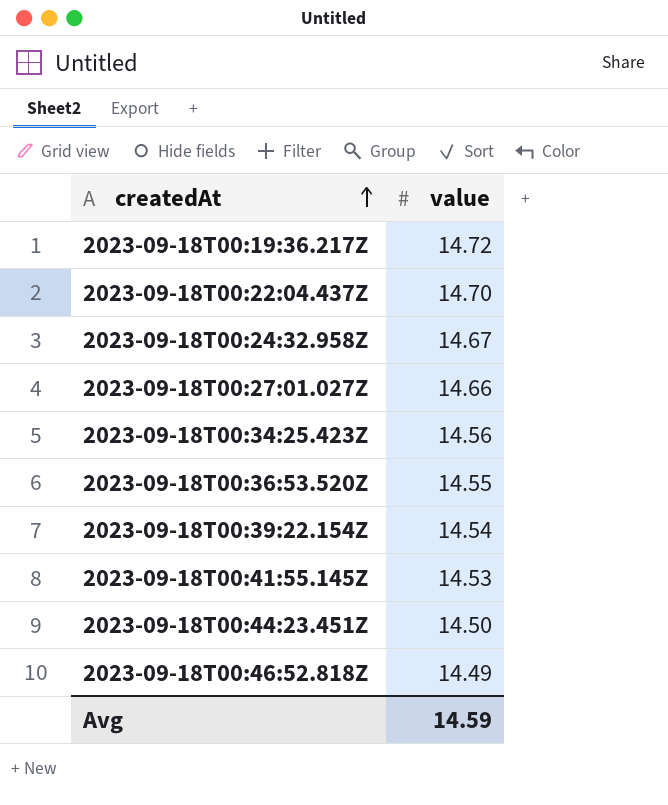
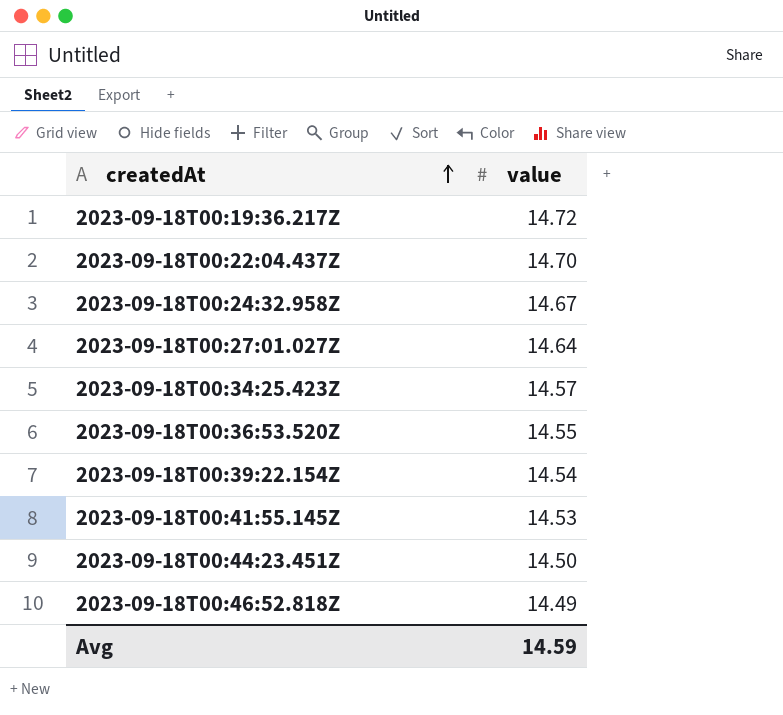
2023-09-18T00:27:01.027Z | value: 14.66 -> 14.64
2023-09-18T00:34:25.423Z | value: 14.56 -> 14.57

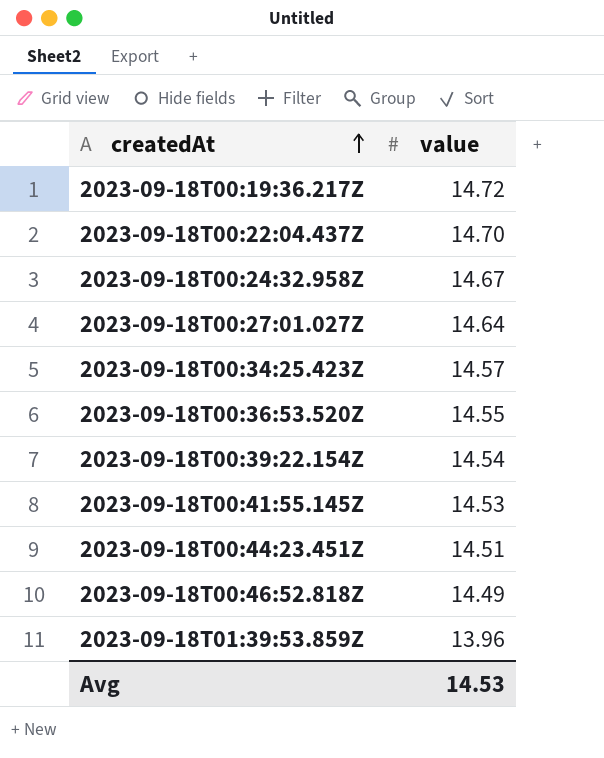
2023-09-18T00:44:23.451Z | value: 14.50 -> 14.51
row 2023-09-18T01:39:53.859Z: none -> 13.96
Avg | value: 14.59 -> 14.53

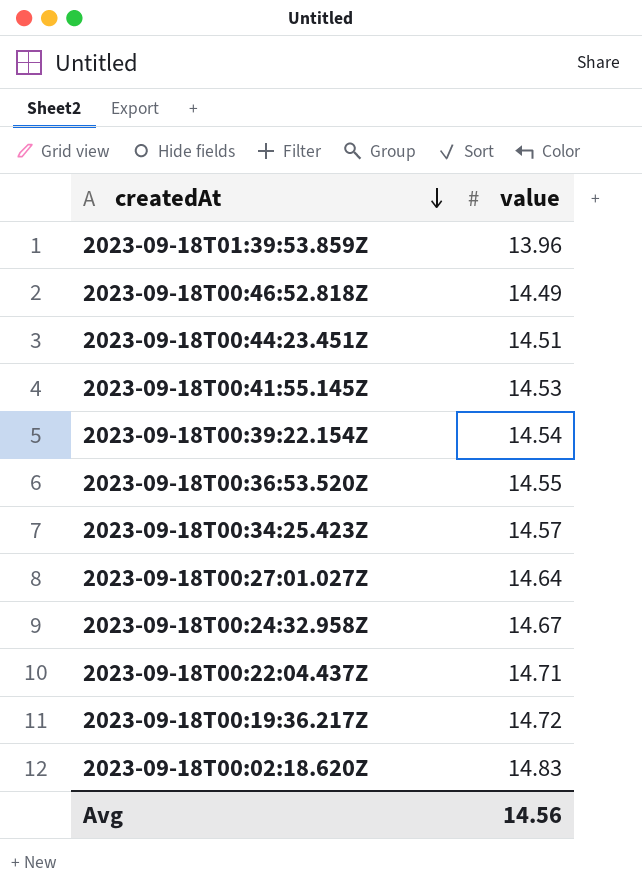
row order: createdAt ascending -> createdAt descending
2023-09-18T00:22:04.437Z | value: 14.70 -> 14.71
row 2023-09-18T00:02:18.620Z: none -> 14.83
Avg | value: 14.53 -> 14.56

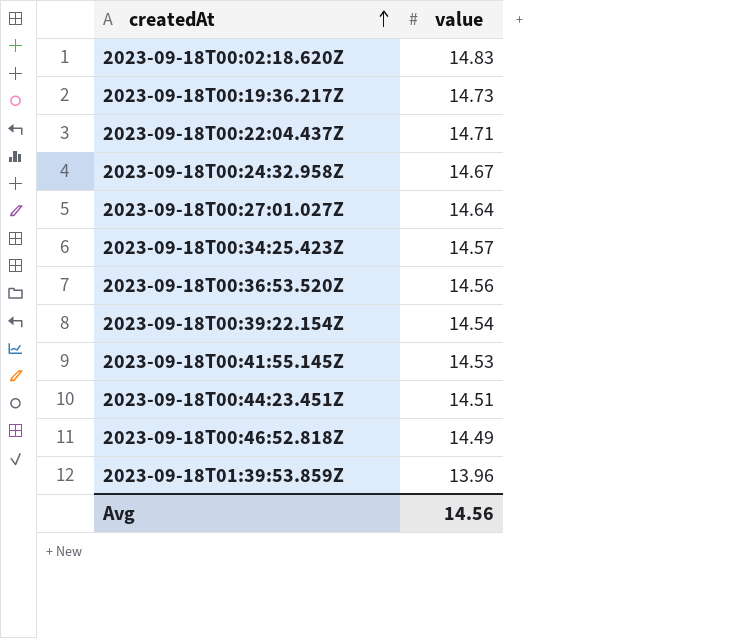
row order: createdAt descending -> createdAt ascending
2023-09-18T00:19:36.217Z | value: 14.72 -> 14.73
2023-09-18T00:36:53.520Z | value: 14.55 -> 14.56

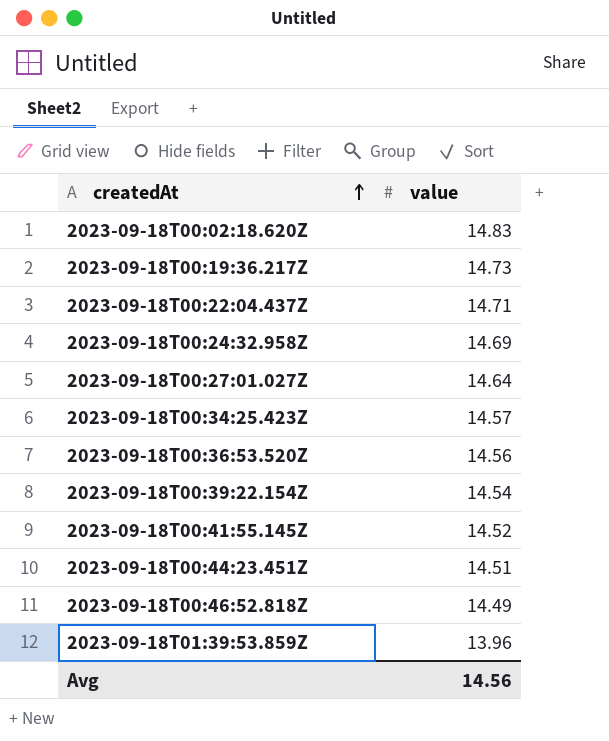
2023-09-18T00:24:32.958Z | value: 14.67 -> 14.69
2023-09-18T00:41:55.145Z | value: 14.53 -> 14.52

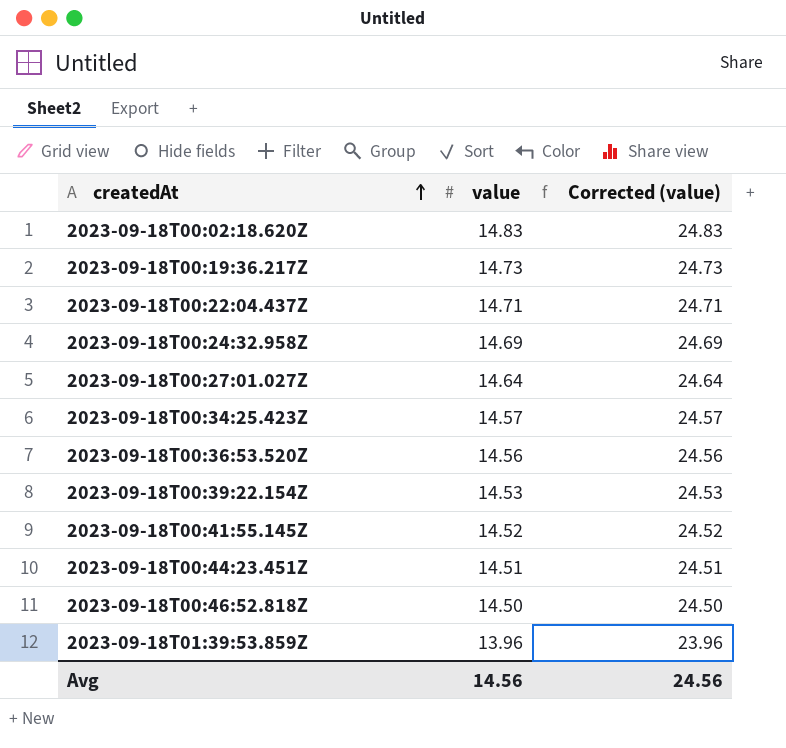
column Corrected (value) | formula: none -> [value] + 10
2023-09-18T00:39:22.154Z | value: 14.54 -> 14.53
2023-09-18T00:46:52.818Z | value: 14.49 -> 14.50

